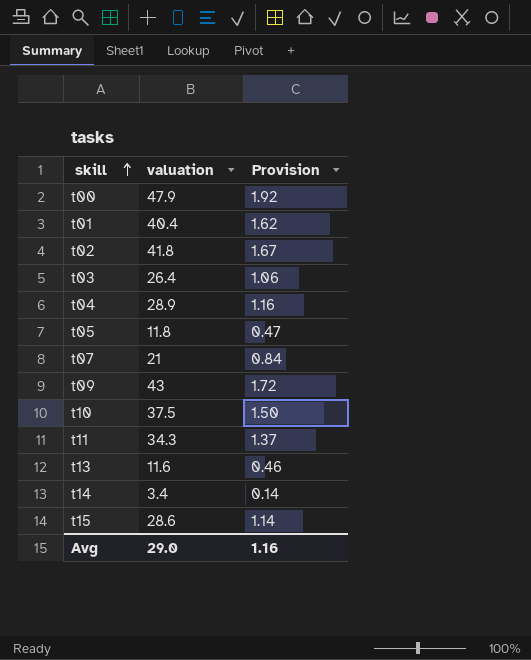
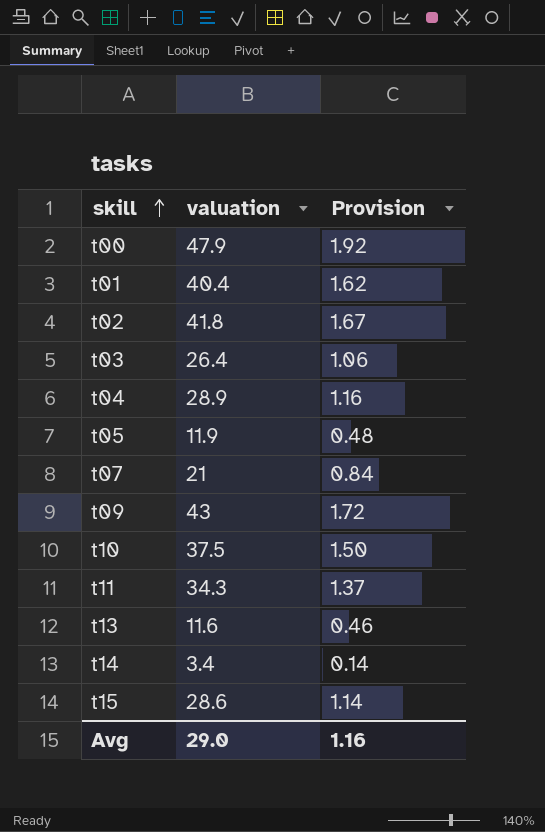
t05 | valuation: 11.8 -> 11.9
t05 | Provision: 0.47 -> 0.48

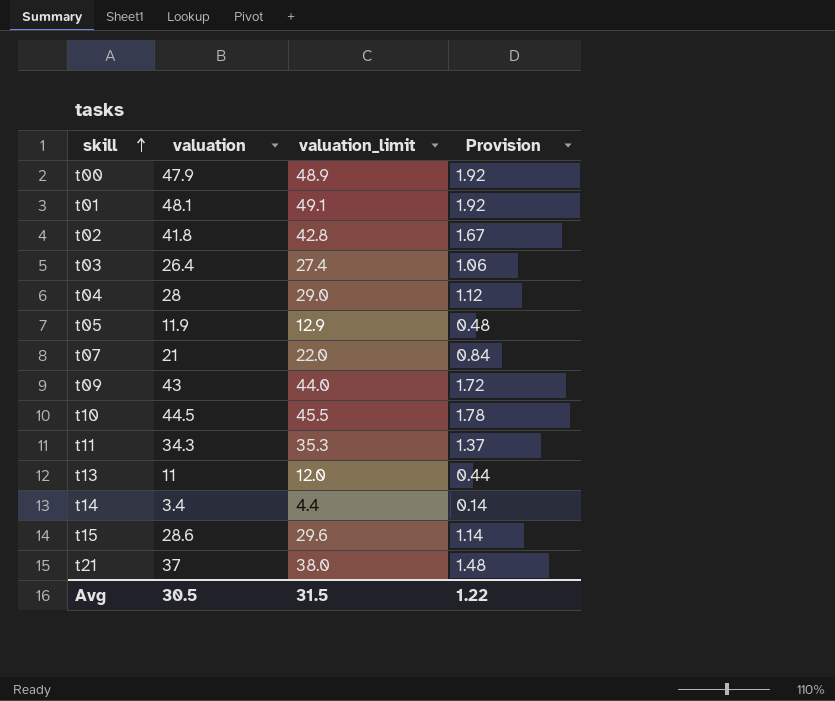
column valuation_limit | formula: none -> [valuation] + 1
t01 | valuation: 40.4 -> 48.1
t01 | Provision: 1.62 -> 1.92
t04 | valuation: 28.9 -> 28
t04 | Provision: 1.16 -> 1.12
t10 | valuation: 37.5 -> 44.5
t10 | Provision: 1.50 -> 1.78
t13 | valuation: 11.6 -> 11
t13 | Provision: 0.46 -> 0.44
row t21: none -> 37 | 38.0 | 1.48
Avg | valuation: 29.0 -> 30.5
Avg | Provision: 1.16 -> 1.22

